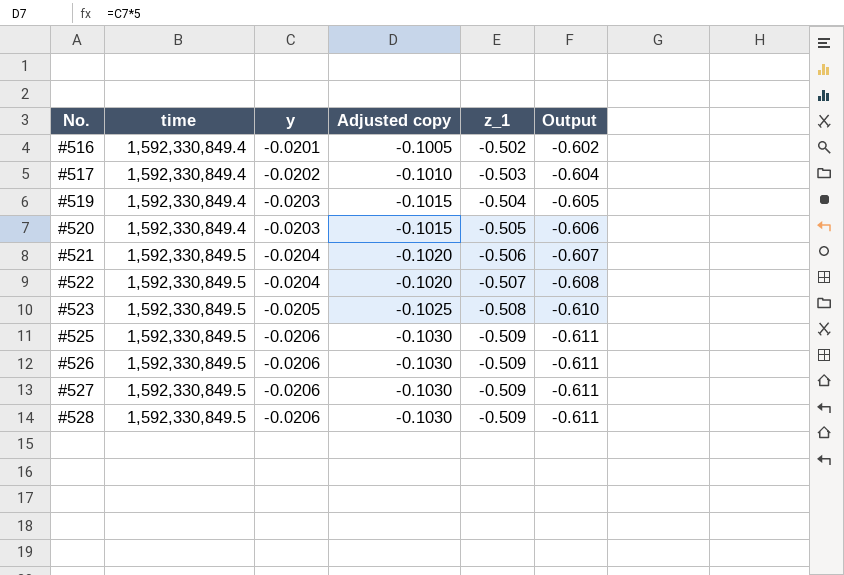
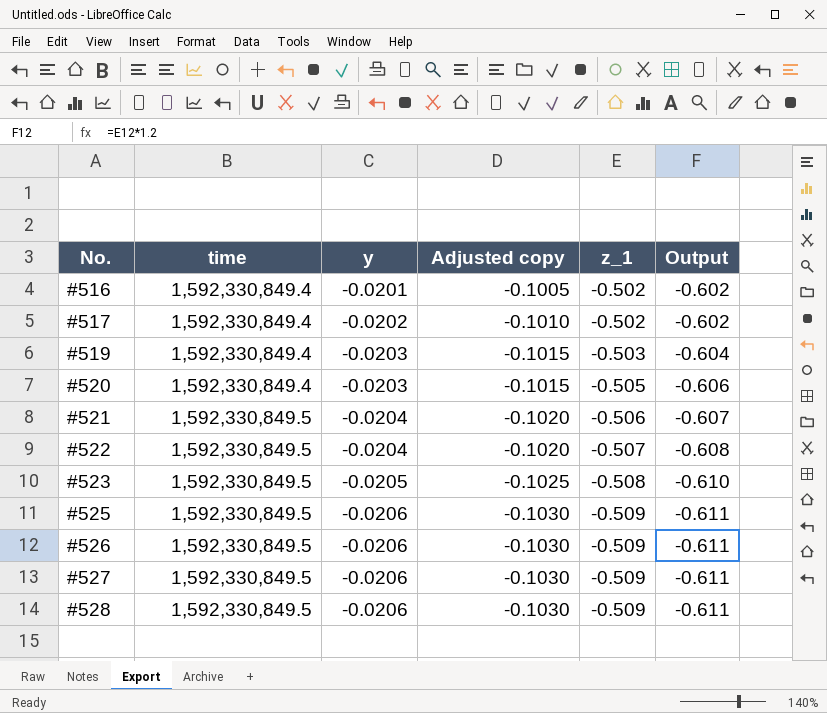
#517 | z_1: -0.503 -> -0.502
#517 | Output: -0.604 -> -0.602
#519 | z_1: -0.504 -> -0.503
#519 | Output: -0.605 -> -0.604

